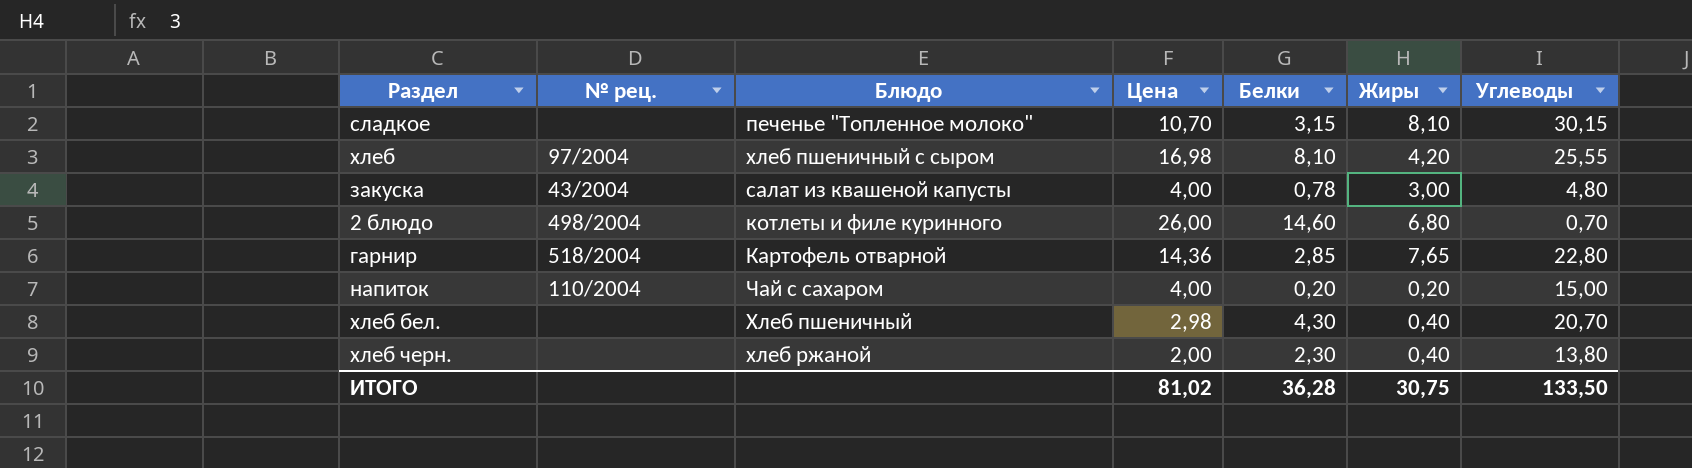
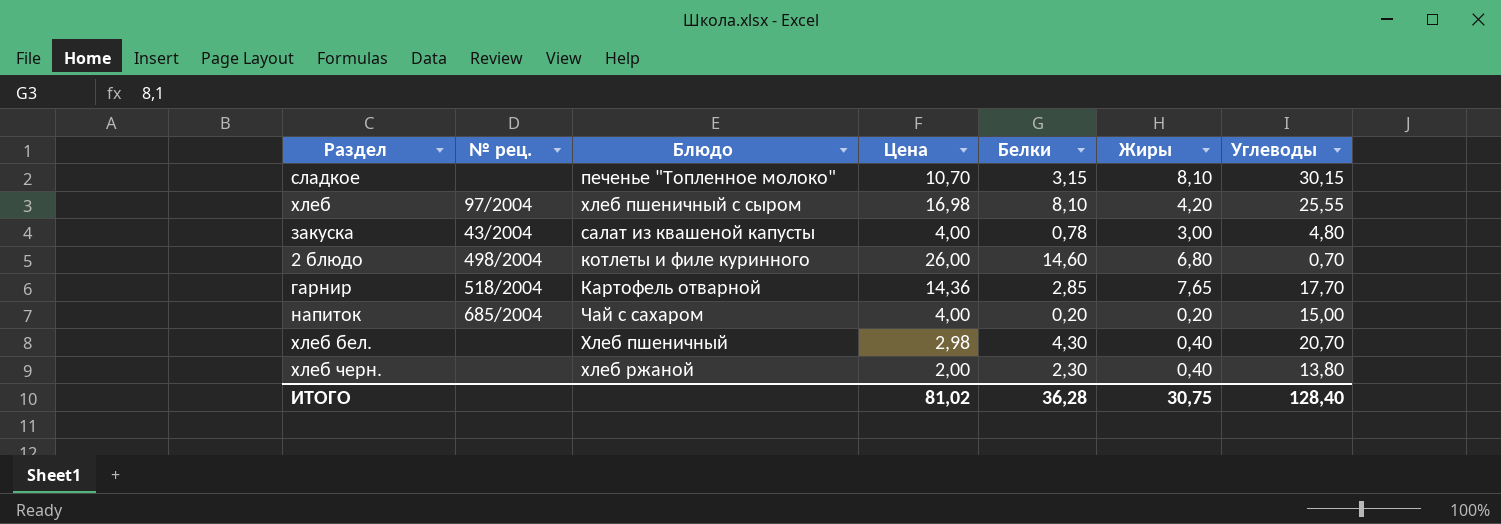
гарнир | Углеводы: 22,80 -> 17,70
напиток | № рец.: 110/2004 -> 685/2004
ИТОГО | Углеводы: 133,50 -> 128,40

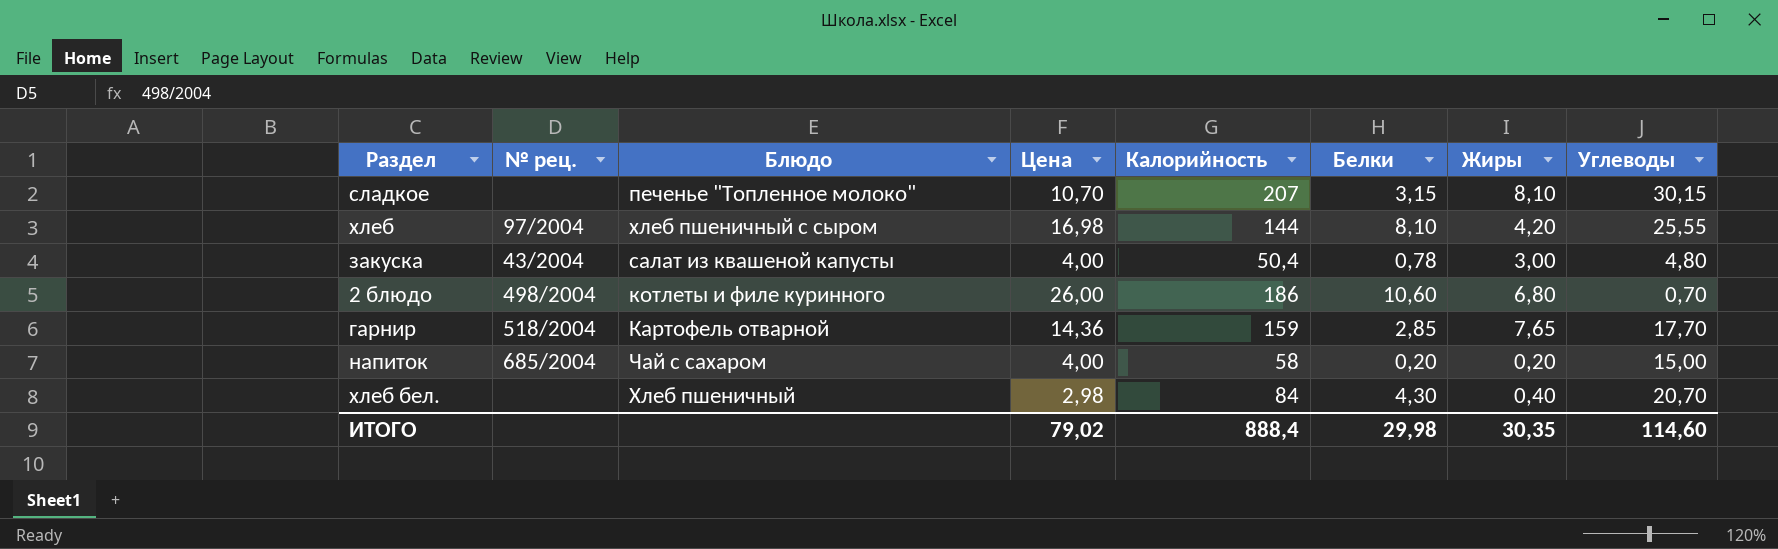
column Калорийность | position: none -> 5
row хлеб черн.: none | хлеб ржаной | 2,00 | 2,30 | 0,40 | 13,80 -> none
2 блюдо | Белки: 14,60 -> 10,60
ИТОГО | Цена: 81,02 -> 79,02
ИТОГО | Белки: 36,28 -> 29,98
ИТОГО | Жиры: 30,75 -> 30,35
ИТОГО | Углеводы: 128,40 -> 114,60

